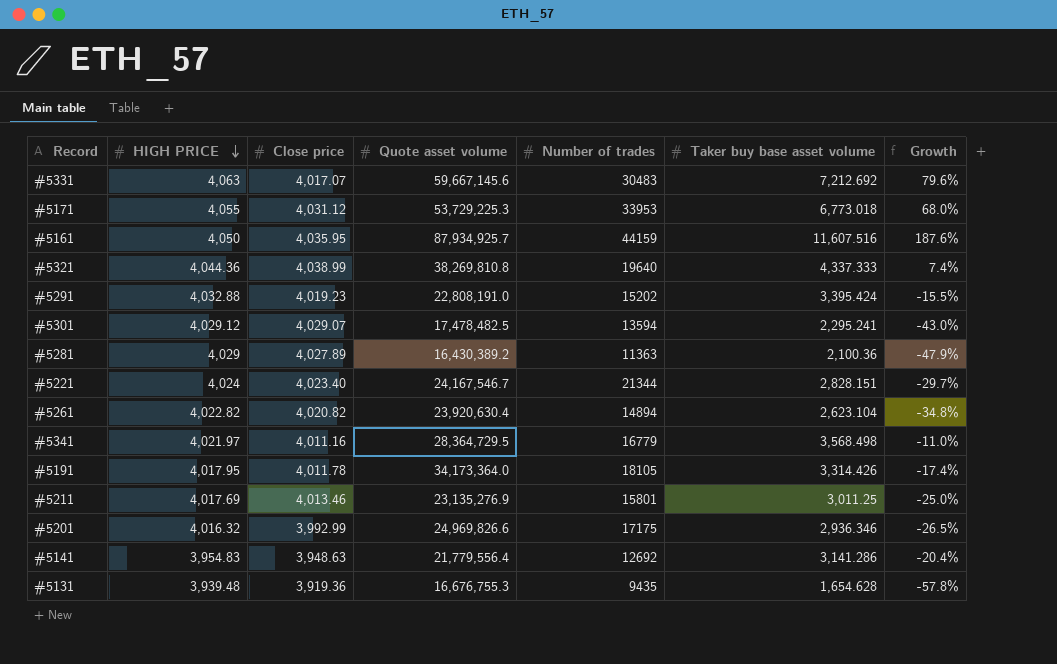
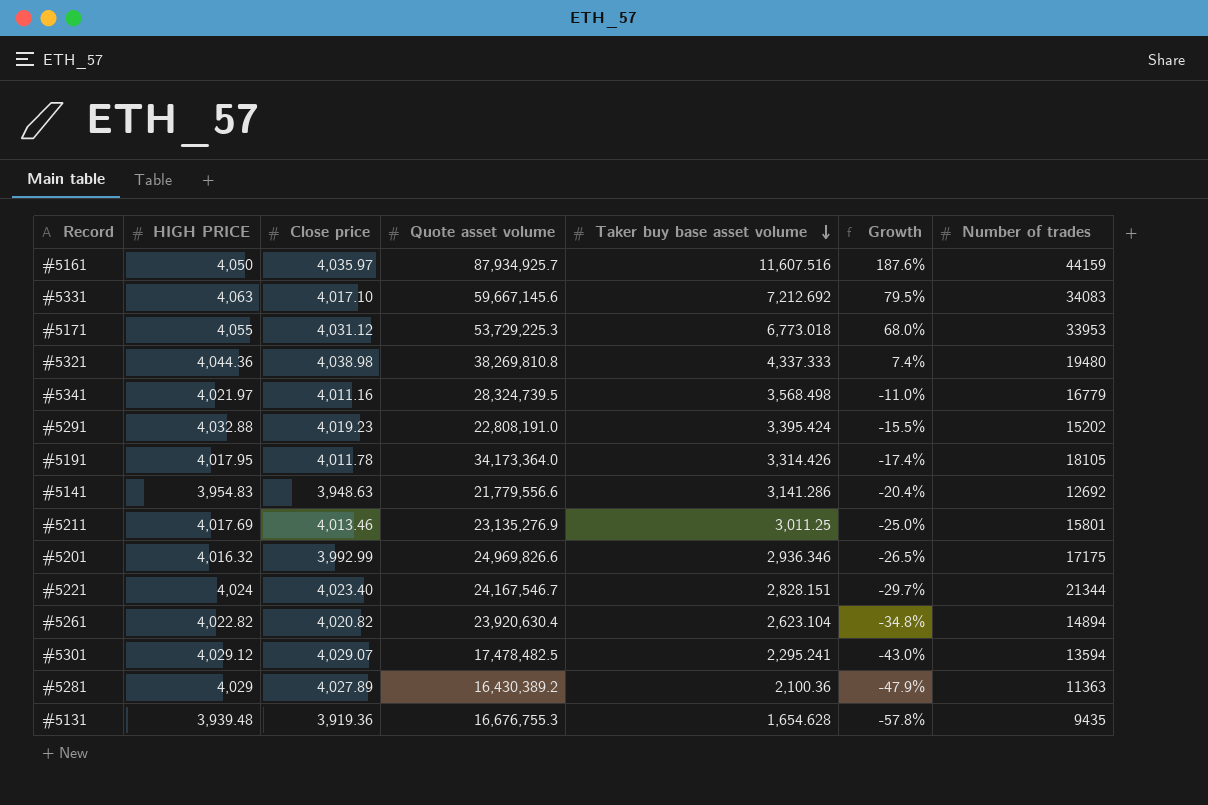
row order: HIGH PRICE descending -> Taker buy base asset volume descending
column Number of trades | position: 5 -> 7
#5161 | Close price: 4,035.95 -> 4,035.97
#5331 | Close price: 4,017.07 -> 4,017.10
#5331 | Growth: 79.6% -> 79.5%
#5331 | Number of trades: 30483 -> 34083
#5321 | Close price: 4,038.99 -> 4,038.98
#5321 | Number of trades: 19640 -> 19480
#5341 | Quote asset volume: 28,364,729.5 -> 28,324,739.5
#5141 | Quote asset volume: 21,779,556.4 -> 21,779,556.6

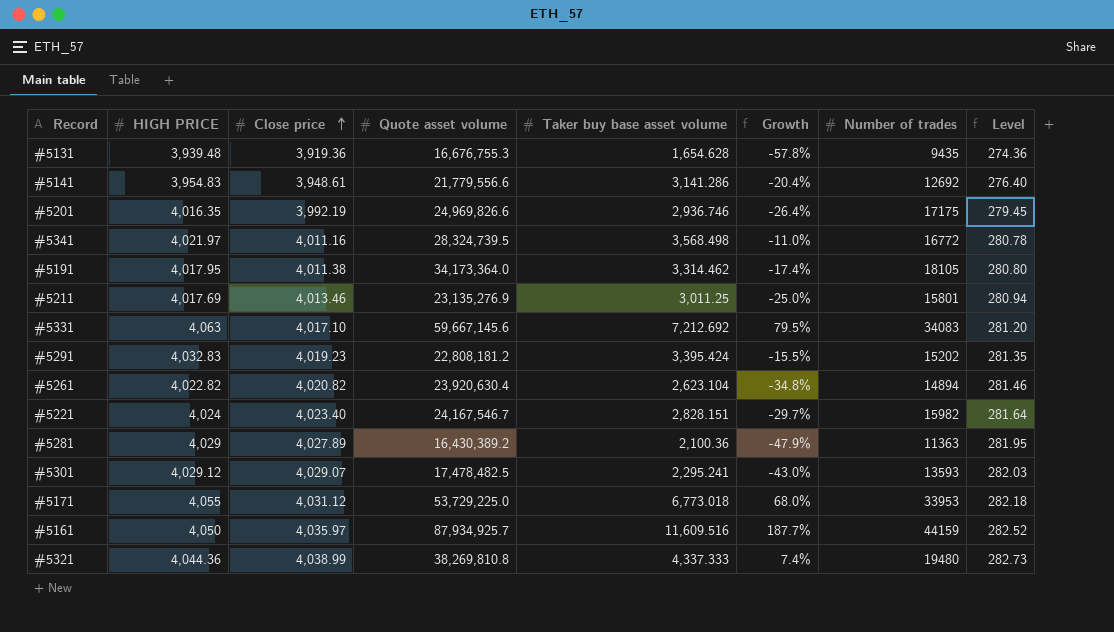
row order: Taker buy base asset volume descending -> Close price ascending
column Level | formula: none -> [Close price] * 0.07
#5141 | Close price: 3,948.63 -> 3,948.61
#5201 | HIGH PRICE: 4,016.32 -> 4,016.35
#5201 | Close price: 3,992.99 -> 3,992.19
#5201 | Taker buy base asset volume: 2,936.346 -> 2,936.746
#5201 | Growth: -26.5% -> -26.4%
#5341 | Number of trades: 16779 -> 16772
#5191 | Close price: 4,011.78 -> 4,011.38
#5191 | Taker buy base asset volume: 3,314.426 -> 3,314.462
#5291 | HIGH PRICE: 4,032.88 -> 4,032.83
#5291 | Quote asset volume: 22,808,191.0 -> 22,808,181.2
#5221 | Number of trades: 21344 -> 15982
#5301 | Number of trades: 13594 -> 13593
#5171 | Quote asset volume: 53,729,225.3 -> 53,729,225.0
#5161 | Taker buy base asset volume: 11,607.516 -> 11,609.516
#5161 | Growth: 187.6% -> 187.7%
#5321 | Close price: 4,038.98 -> 4,038.99

